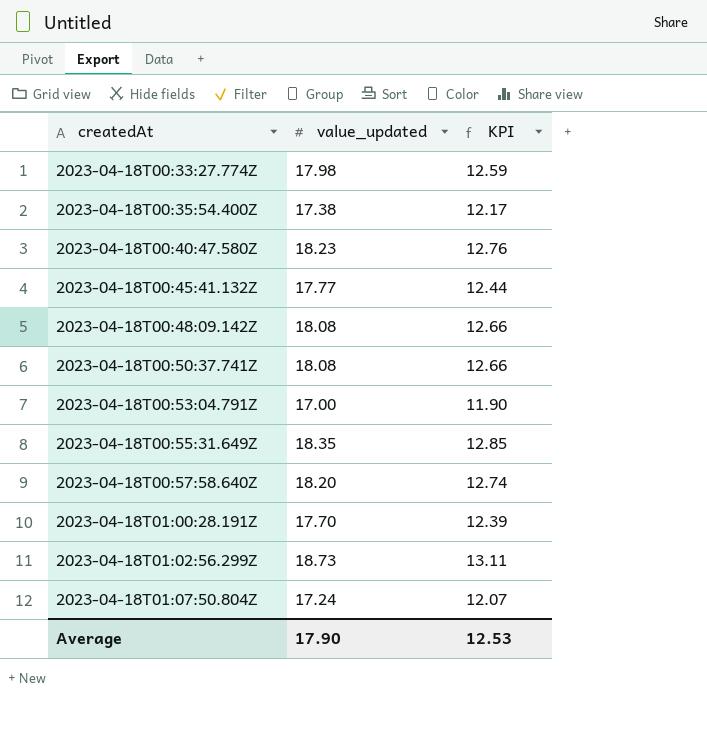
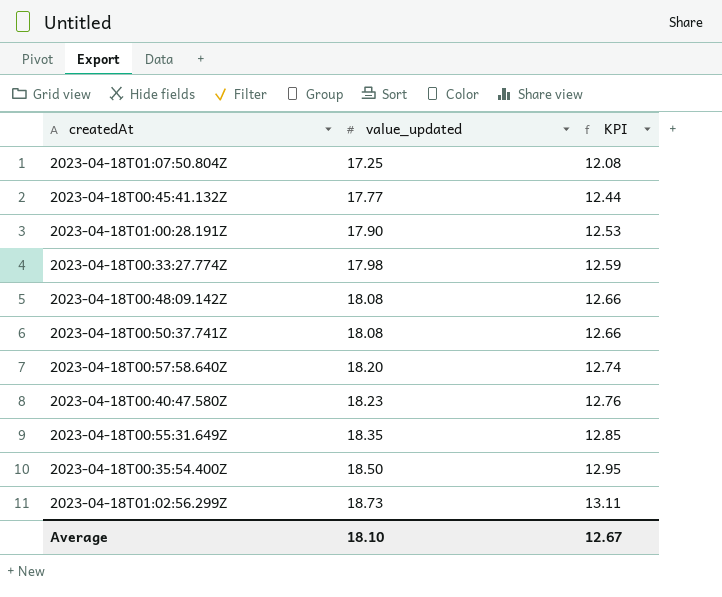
row order: createdAt ascending -> value_updated ascending
row 2023-04-18T00:53:04.791Z: 17.00 | 11.90 -> none
2023-04-18T01:07:50.804Z | value_updated: 17.24 -> 17.25
2023-04-18T01:07:50.804Z | KPI: 12.07 -> 12.08
2023-04-18T01:00:28.191Z | value_updated: 17.70 -> 17.90
2023-04-18T01:00:28.191Z | KPI: 12.39 -> 12.53
2023-04-18T00:35:54.400Z | value_updated: 17.38 -> 18.50
2023-04-18T00:35:54.400Z | KPI: 12.17 -> 12.95
Average | value_updated: 17.90 -> 18.10
Average | KPI: 12.53 -> 12.67

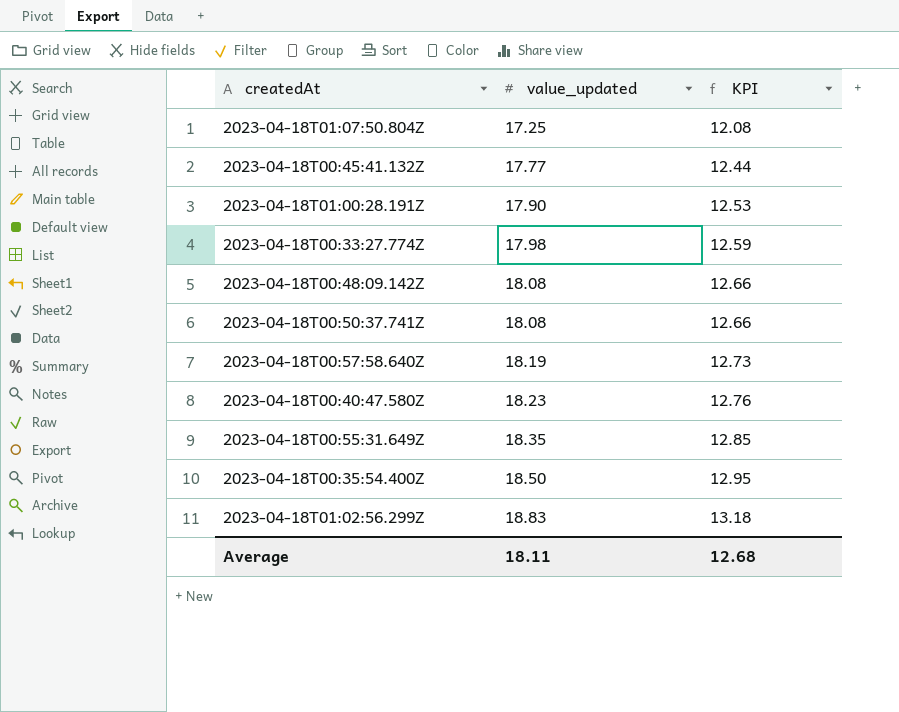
2023-04-18T00:57:58.640Z | value_updated: 18.20 -> 18.19
2023-04-18T00:57:58.640Z | KPI: 12.74 -> 12.73
2023-04-18T01:02:56.299Z | value_updated: 18.73 -> 18.83
2023-04-18T01:02:56.299Z | KPI: 13.11 -> 13.18
Average | value_updated: 18.10 -> 18.11
Average | KPI: 12.67 -> 12.68

